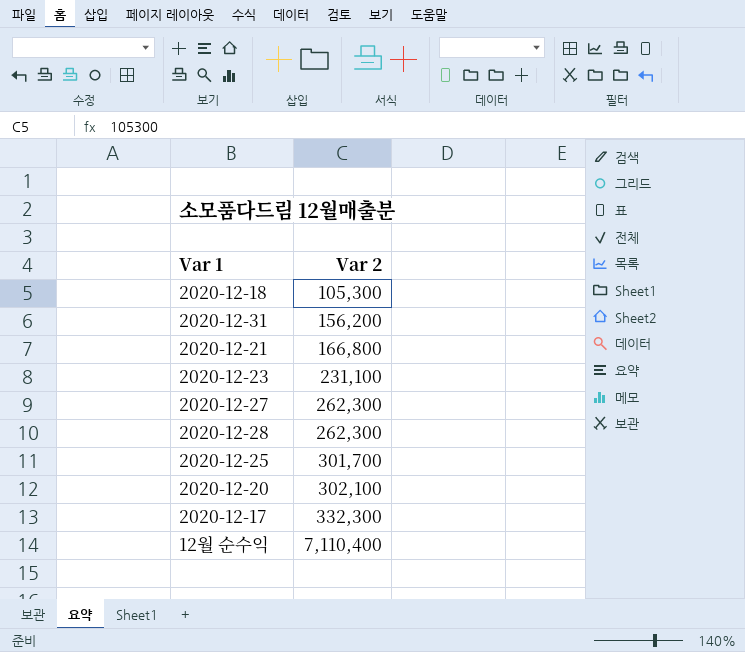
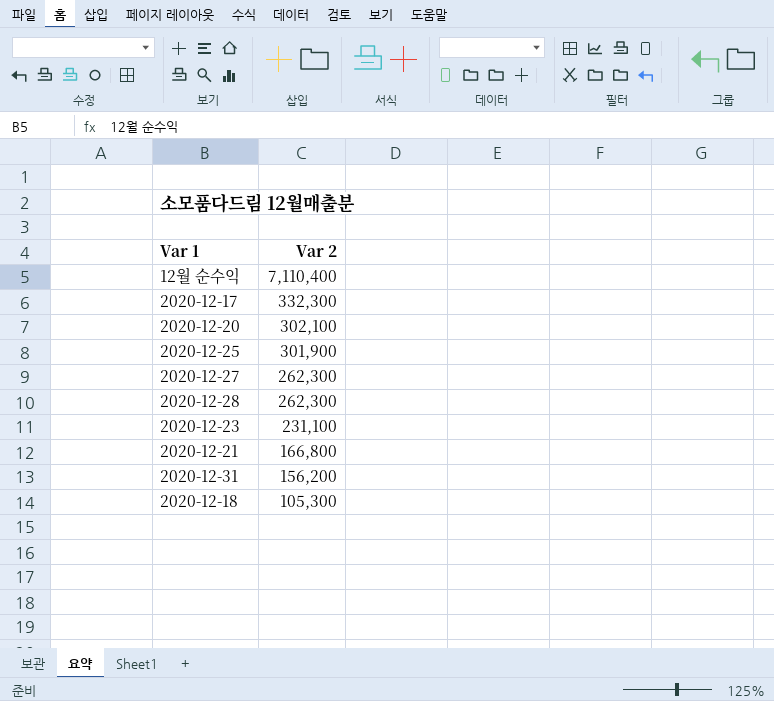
row order: Var 2 ascending -> Var 2 descending
2020-12-25 | Var 2: 301,700 -> 301,900

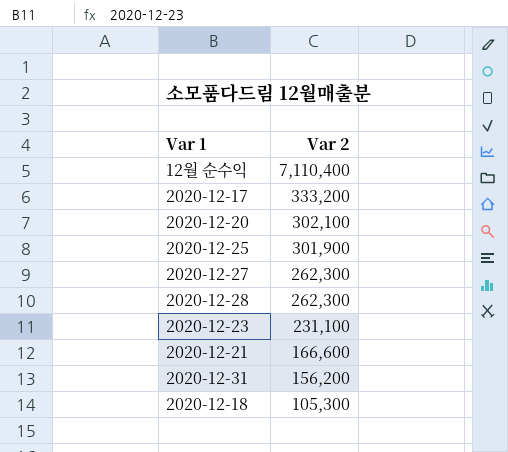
2020-12-17 | Var 2: 332,300 -> 333,200
2020-12-21 | Var 2: 166,800 -> 166,600

